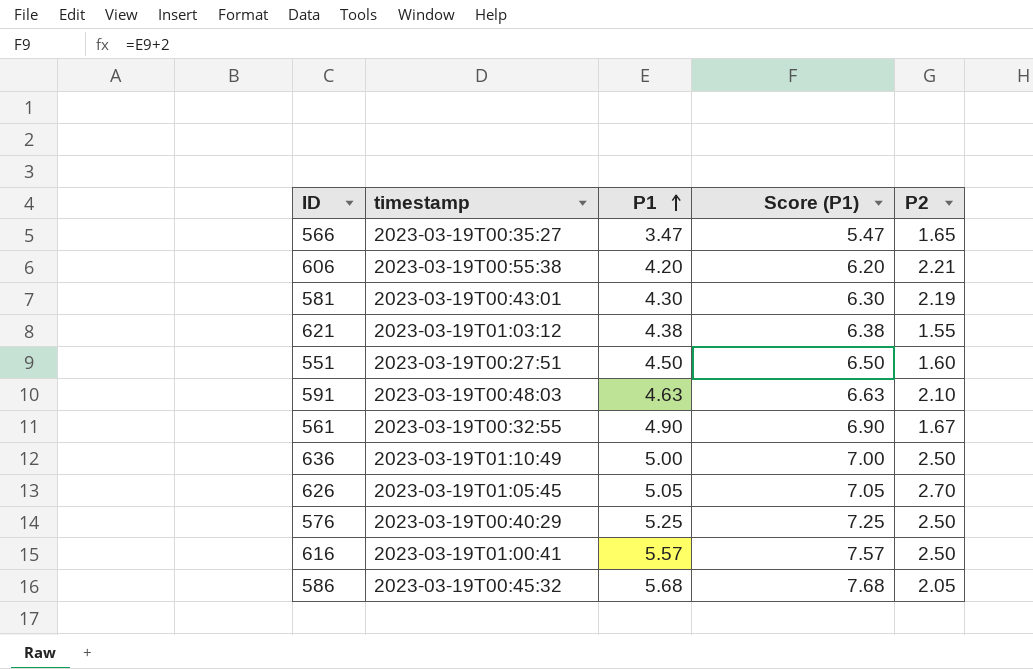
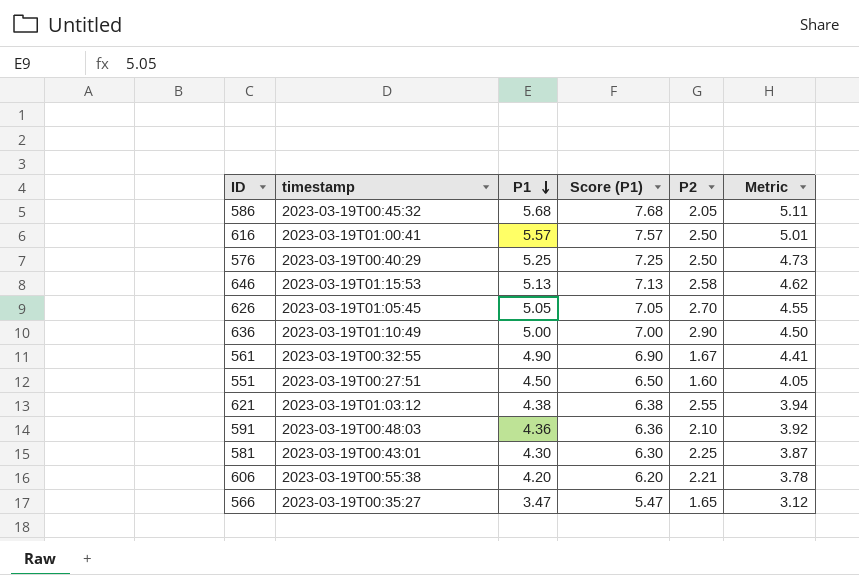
row order: P1 ascending -> P1 descending
column Metric | formula: none -> [P1] * 0.9
row 646: none -> 2023-03-19T01:15:53 | 5.13 | 7.13 | 2.58 | 4.62
636 | P2: 2.50 -> 2.90
621 | P2: 1.55 -> 2.55
591 | P1: 4.63 -> 4.36
591 | Score (P1): 6.63 -> 6.36
581 | P2: 2.19 -> 2.25

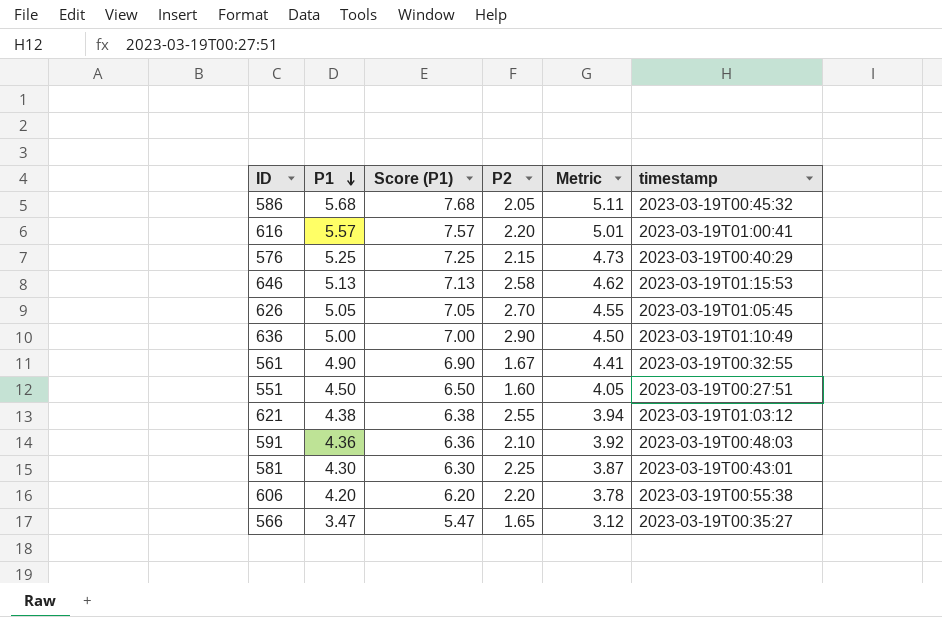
column timestamp | position: 2 -> 6
616 | P2: 2.50 -> 2.20
576 | P2: 2.50 -> 2.15
606 | P2: 2.21 -> 2.20

